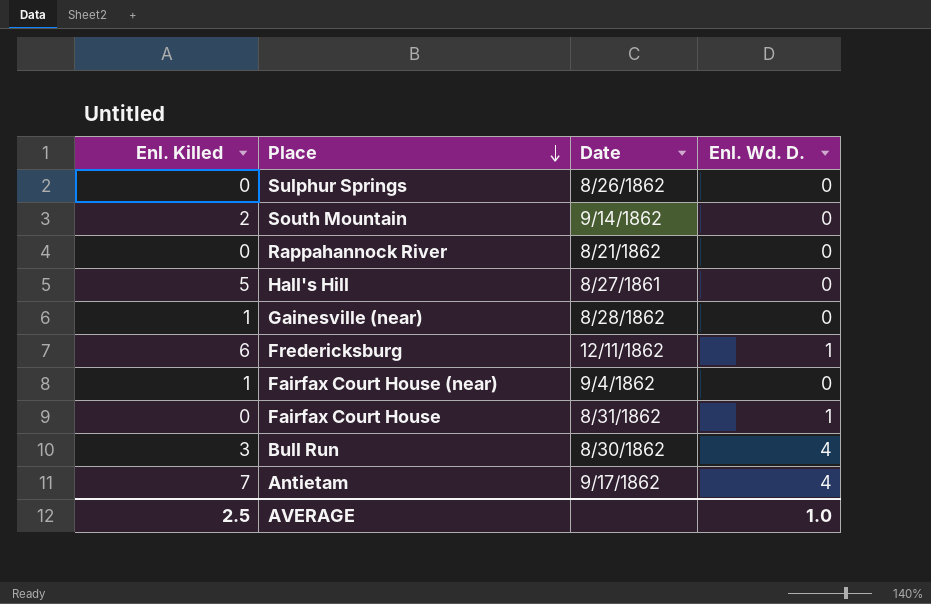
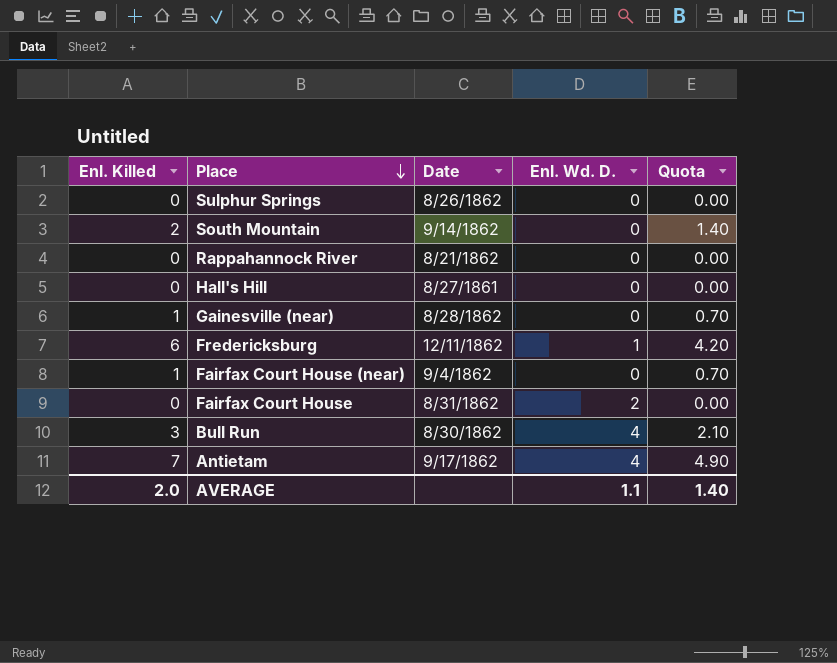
column Quota | formula: none -> [Enl. Killed] * 0.7
Hall's Hill | Enl. Killed: 5 -> 0
Fairfax Court House | Enl. Wd. D.: 1 -> 2
AVERAGE | Enl. Killed: 2.5 -> 2.0
AVERAGE | Enl. Wd. D.: 1.0 -> 1.1

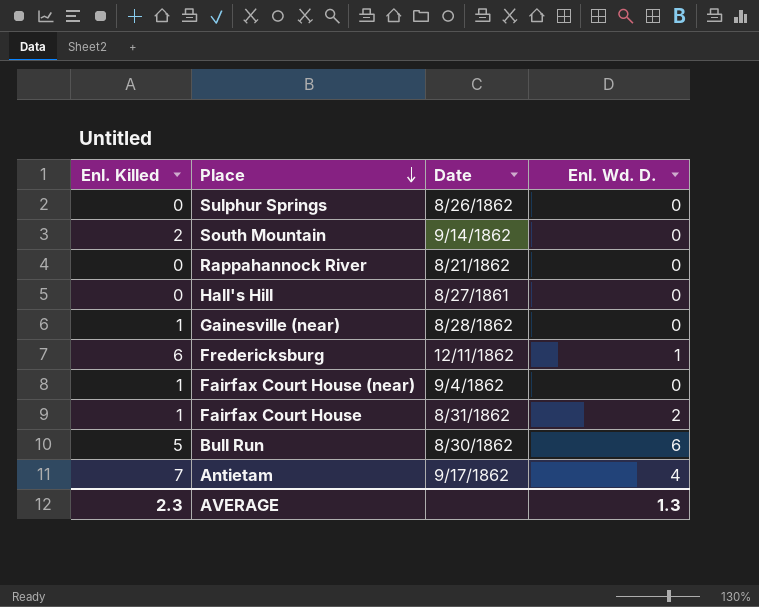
column Quota | formula: [Enl. Killed] * 0.7 -> none
Fairfax Court House | Enl. Killed: 0 -> 1
Bull Run | Enl. Killed: 3 -> 5
Bull Run | Enl. Wd. D.: 4 -> 6
AVERAGE | Enl. Killed: 2.0 -> 2.3
AVERAGE | Enl. Wd. D.: 1.1 -> 1.3

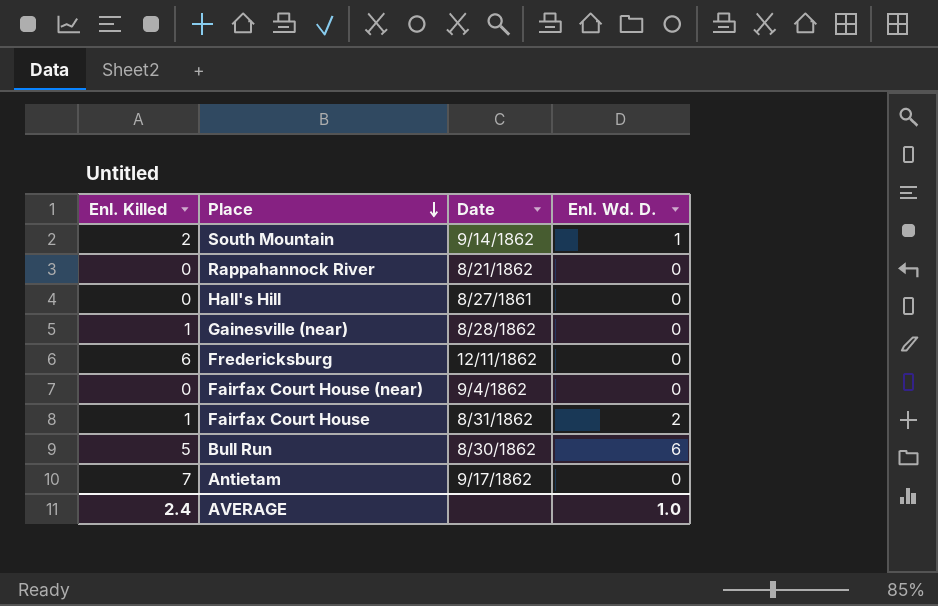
row Sulphur Springs: 0 | 8/26/1862 | 0 -> none
South Mountain | Enl. Wd. D.: 0 -> 1
Fredericksburg | Enl. Wd. D.: 1 -> 0
Fairfax Court House (near) | Enl. Killed: 1 -> 0
Antietam | Enl. Wd. D.: 4 -> 0
AVERAGE | Enl. Killed: 2.3 -> 2.4
AVERAGE | Enl. Wd. D.: 1.3 -> 1.0

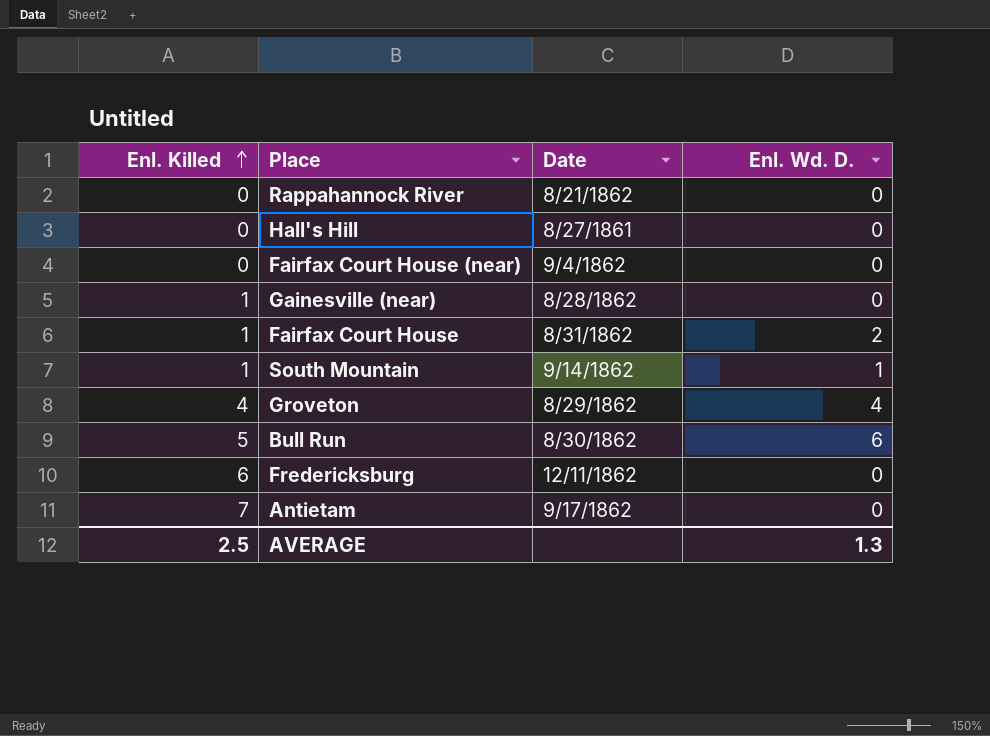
row order: Place descending -> Enl. Killed ascending
South Mountain | Enl. Killed: 2 -> 1
row Groveton: none -> 4 | 8/29/1862 | 4
AVERAGE | Enl. Killed: 2.4 -> 2.5
AVERAGE | Enl. Wd. D.: 1.0 -> 1.3

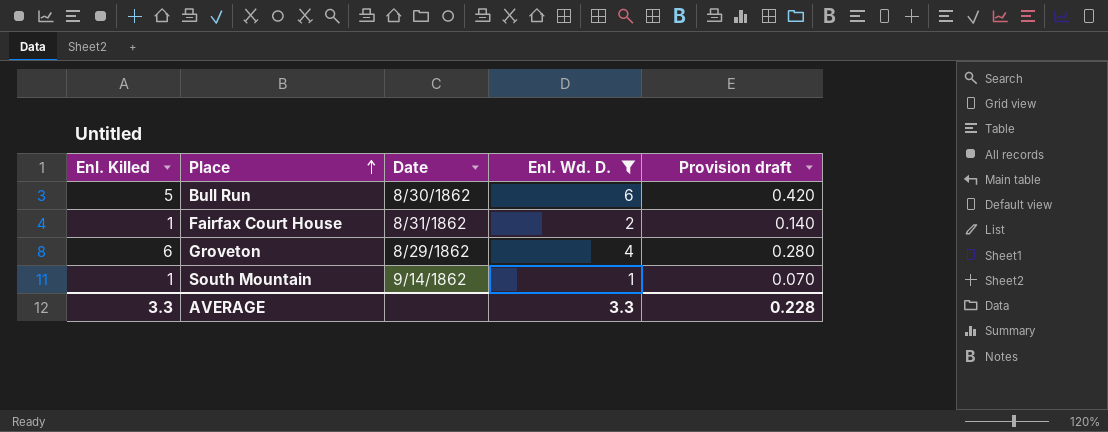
filter: none -> Enl. Wd. D. != 0
row order: Enl. Killed ascending -> Place ascending
column Provision draft | formula: none -> [Enl. Wd. D.] * 0.07
Groveton | Enl. Killed: 4 -> 6
AVERAGE | Enl. Killed: 2.5 -> 3.3
AVERAGE | Enl. Wd. D.: 1.3 -> 3.3

